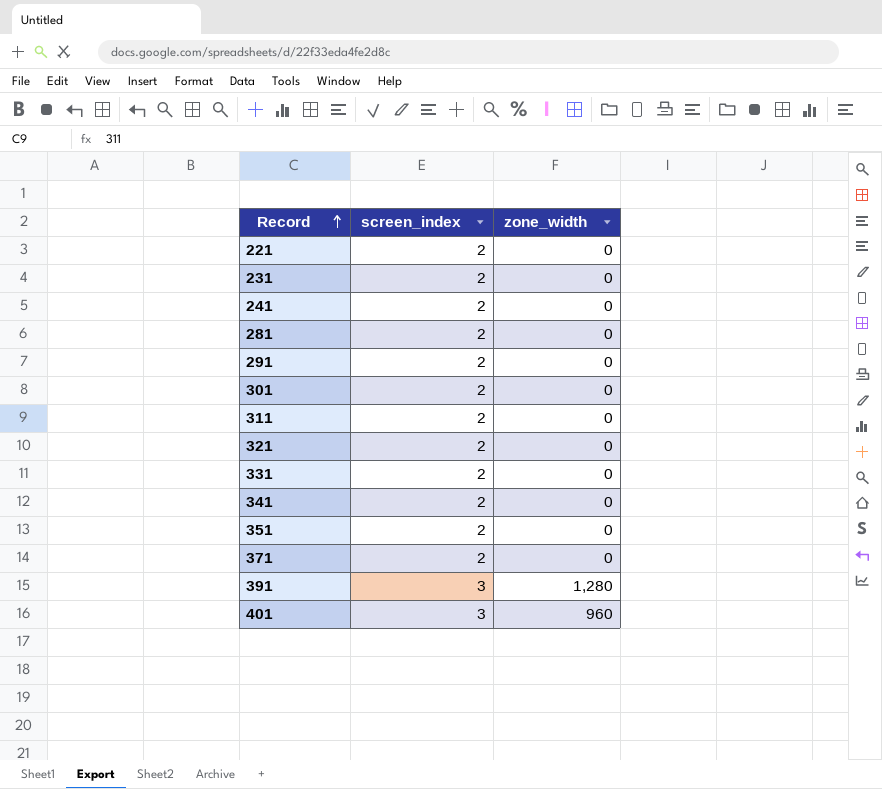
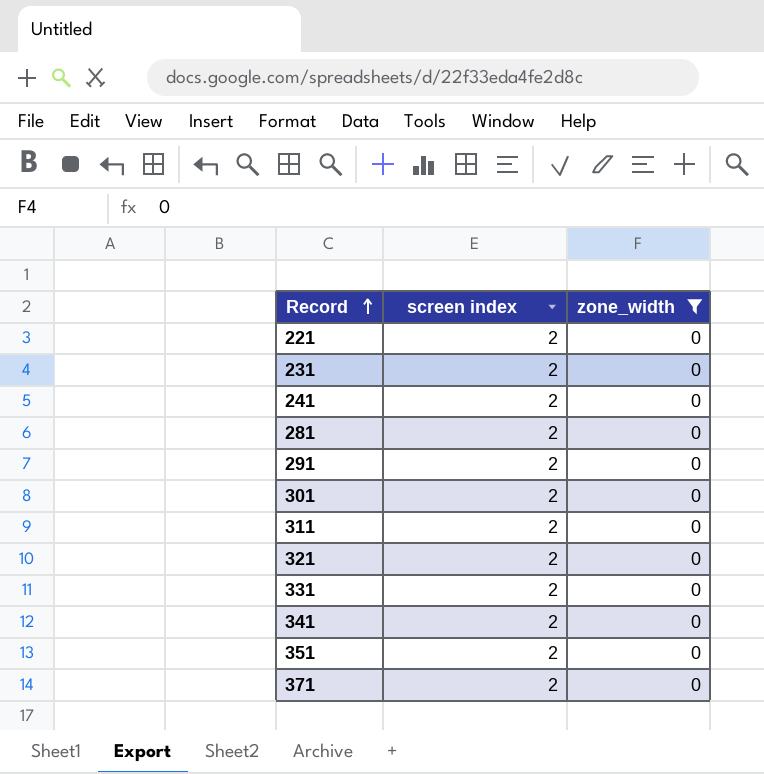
filter: none -> zone_width = 0
column name: screen_index -> screen index

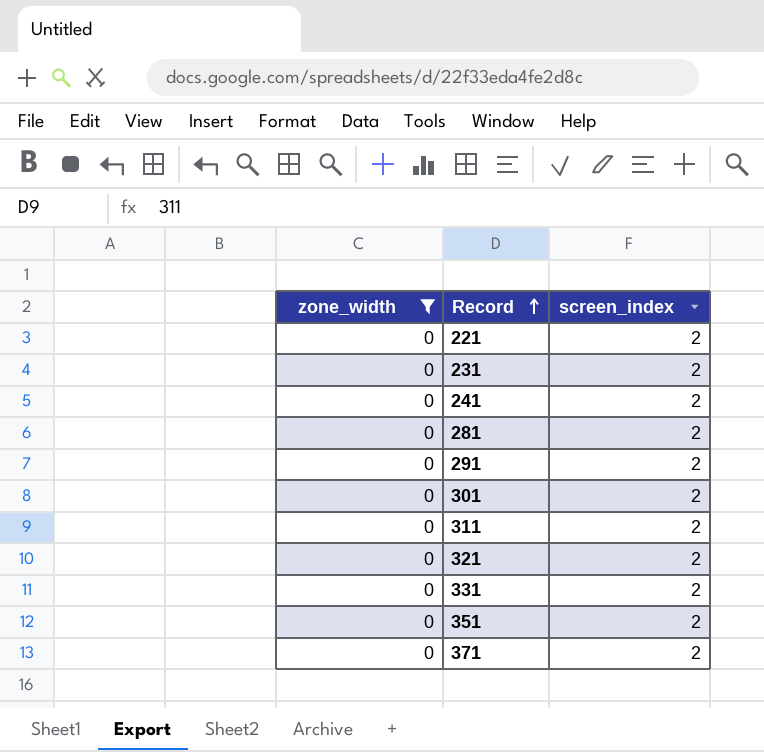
column zone_width | position: 3 -> 1
column name: screen index -> screen_index
row 341: 2 | 0 -> none

